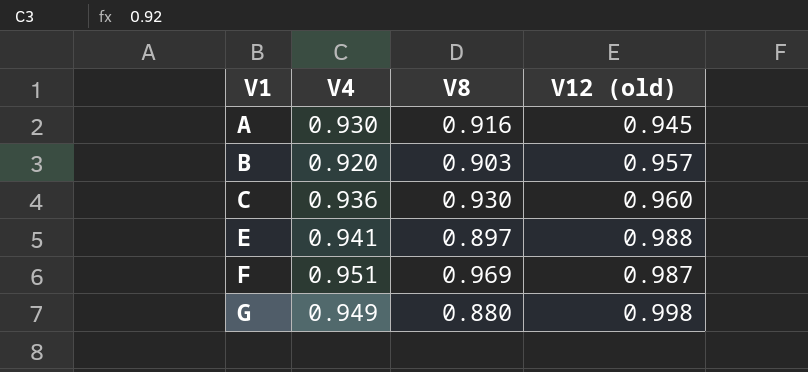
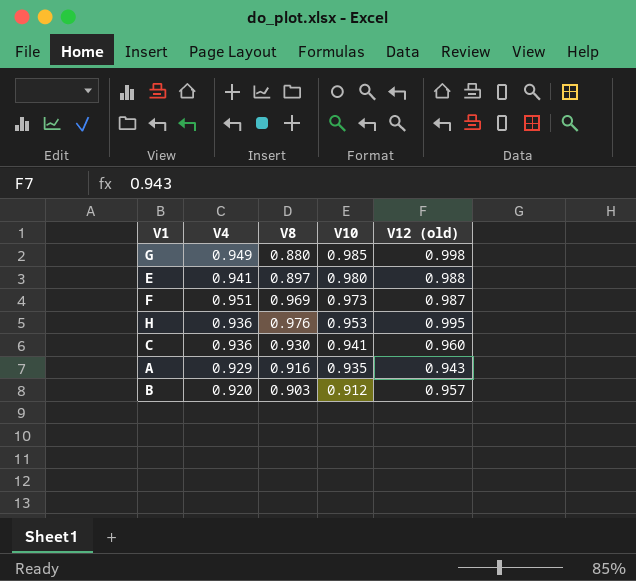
row order: V1 ascending -> V10 descending
column V10 | position: none -> 4
row H: none -> 0.936 | 0.976 | 0.953 | 0.995
A | V4: 0.930 -> 0.929
A | V12 (old): 0.945 -> 0.943

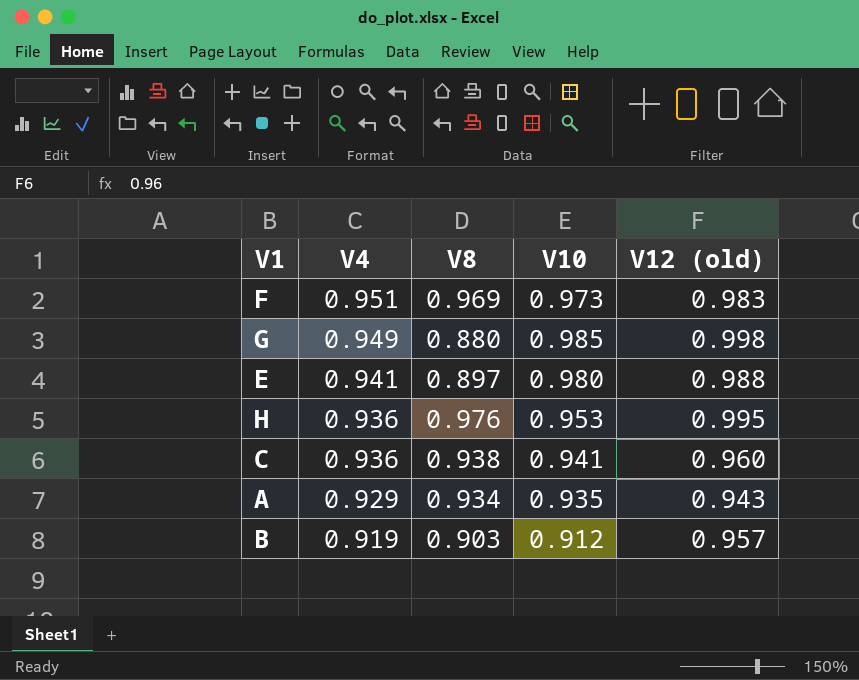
row order: V10 descending -> V4 descending
F | V12 (old): 0.987 -> 0.983
C | V8: 0.930 -> 0.938
A | V8: 0.916 -> 0.934
B | V4: 0.920 -> 0.919

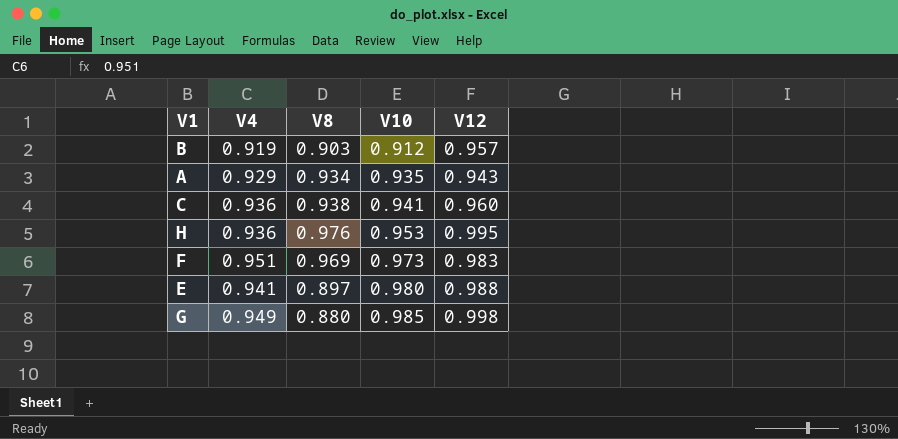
row order: V4 descending -> V10 ascending
column name: V12 (old) -> V12

